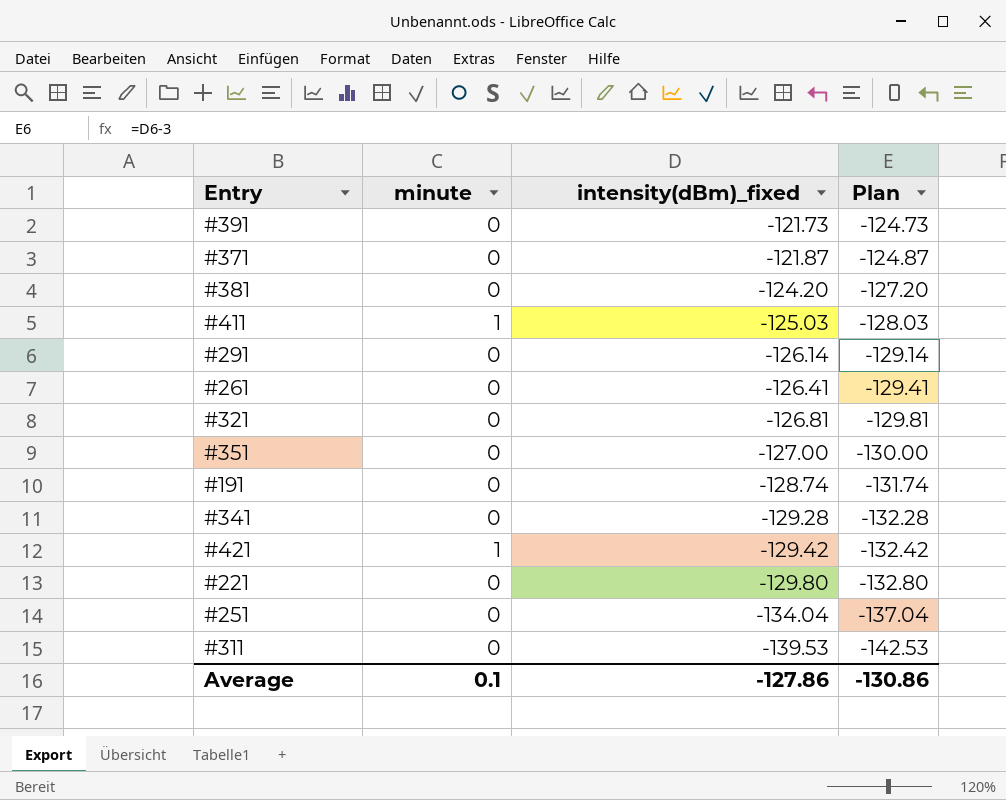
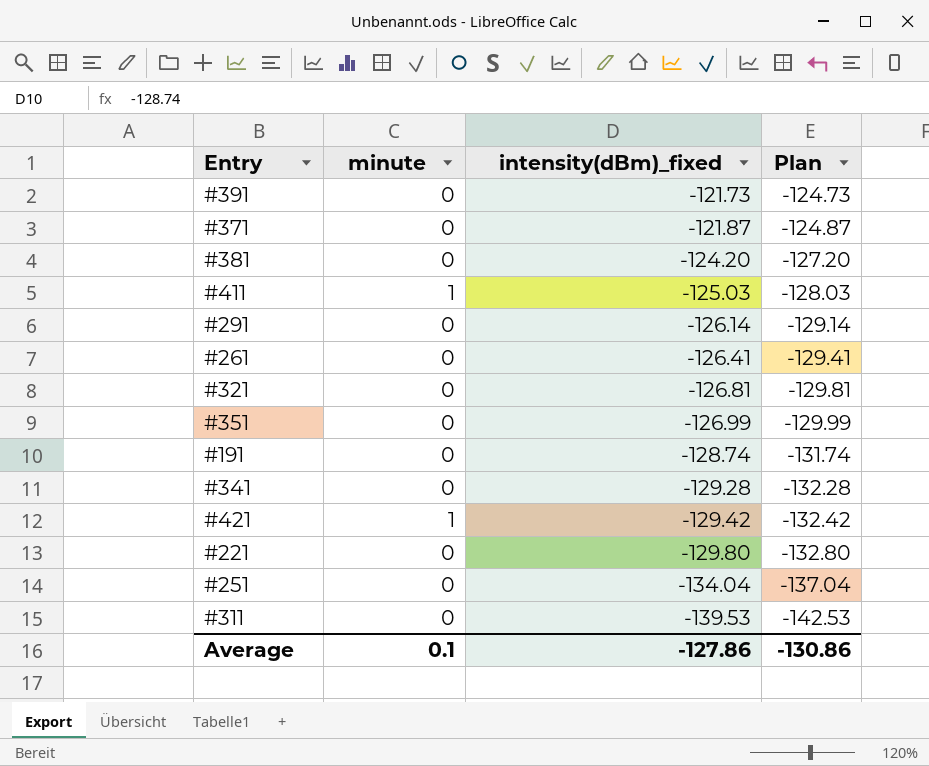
#351 | intensity(dBm)_fixed: -127.00 -> -126.99
#351 | Plan: -130.00 -> -129.99

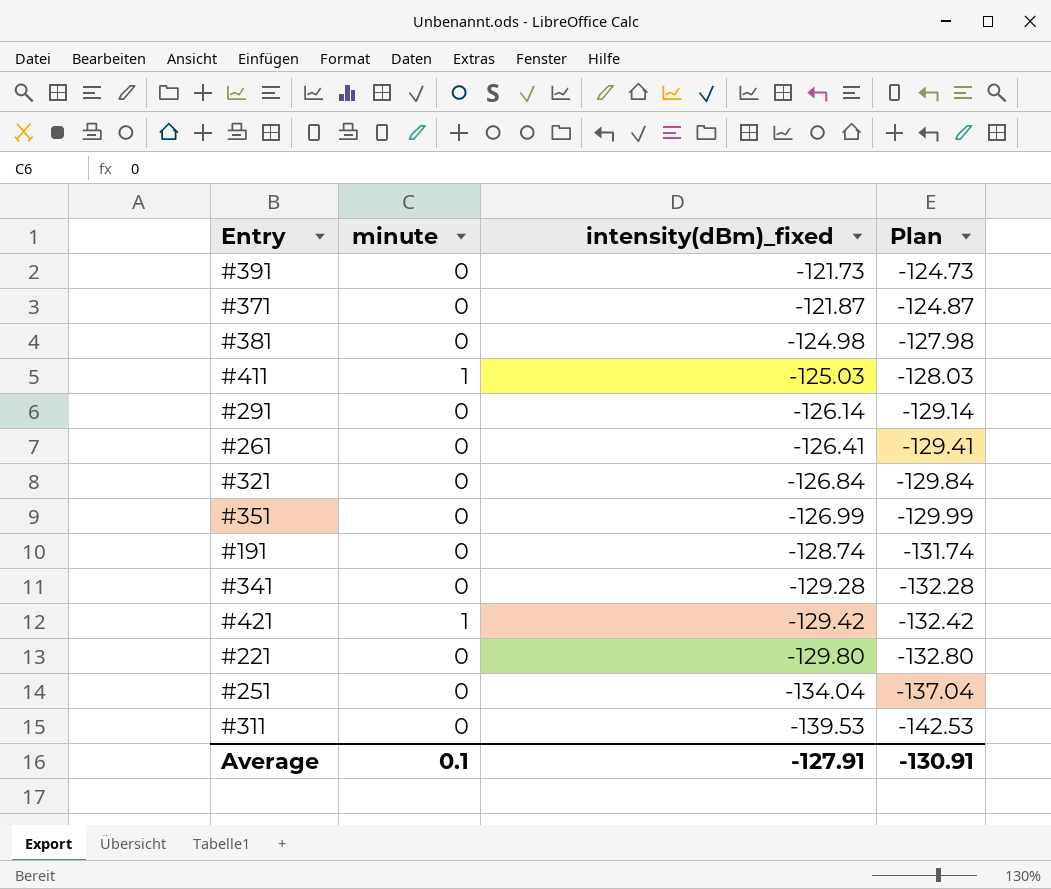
#381 | intensity(dBm)_fixed: -124.20 -> -124.98
#381 | Plan: -127.20 -> -127.98
#321 | intensity(dBm)_fixed: -126.81 -> -126.84
#321 | Plan: -129.81 -> -129.84
Average | intensity(dBm)_fixed: -127.86 -> -127.91
Average | Plan: -130.86 -> -130.91

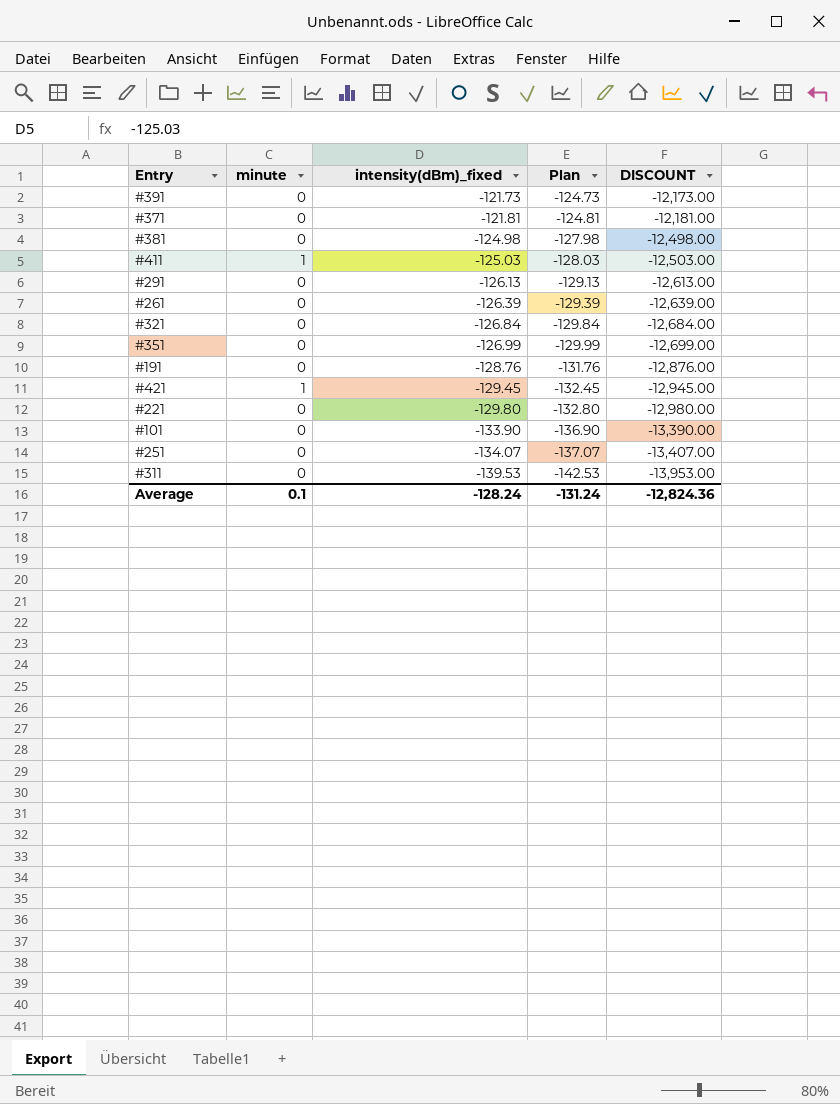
column DISCOUNT | formula: none -> [intensity(dBm)_fixed] * 100
row #341: 0 | -129.28 | -132.28 -> none
#371 | intensity(dBm)_fixed: -121.87 -> -121.81
#371 | Plan: -124.87 -> -124.81
#291 | intensity(dBm)_fixed: -126.14 -> -126.13
#291 | Plan: -129.14 -> -129.13
#261 | intensity(dBm)_fixed: -126.41 -> -126.39
#261 | Plan: -129.41 -> -129.39
#191 | intensity(dBm)_fixed: -128.74 -> -128.76
#191 | Plan: -131.74 -> -131.76
#421 | intensity(dBm)_fixed: -129.42 -> -129.45
#421 | Plan: -132.42 -> -132.45
row #101: none -> 0 | -133.90 | -136.90 | -13,390.00
#251 | intensity(dBm)_fixed: -134.04 -> -134.07
#251 | Plan: -137.04 -> -137.07
Average | intensity(dBm)_fixed: -127.91 -> -128.24
Average | Plan: -130.91 -> -131.24

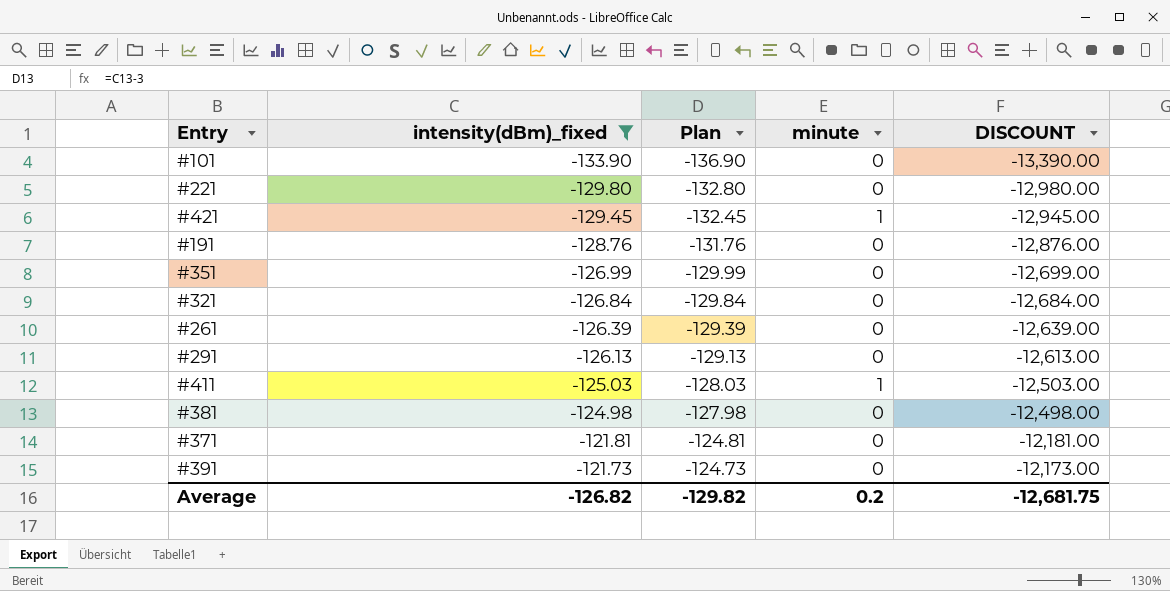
filter: none -> intensity(dBm)_fixed >= -133.90
row order: intensity(dBm)_fixed descending -> intensity(dBm)_fixed ascending
column minute | position: 2 -> 4
Average | intensity(dBm)_fixed: -128.24 -> -126.82
Average | Plan: -131.24 -> -129.82
Average | minute: 0.1 -> 0.2
Average | DISCOUNT: -12,824.36 -> -12,681.75

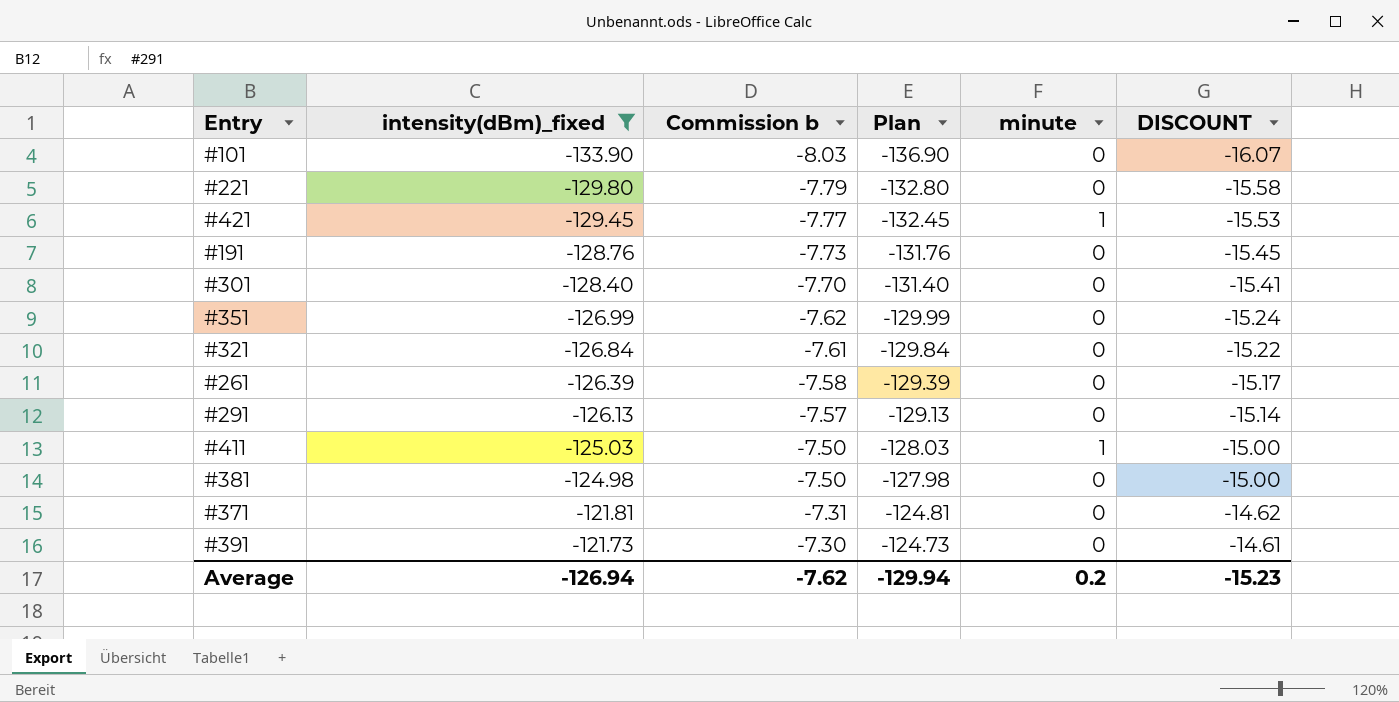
column Commission b | formula: none -> [intensity(dBm)_fixed] * 0.06
column DISCOUNT | formula: [intensity(dBm)_fixed] * 100 -> [intensity(dBm)_fixed] * 0.12
row #301: none -> -128.40 | -7.70 | -131.40 | 0 | -15.41
Average | intensity(dBm)_fixed: -126.82 -> -126.94
Average | Plan: -129.82 -> -129.94
Average | DISCOUNT: -12,681.75 -> -15.23

